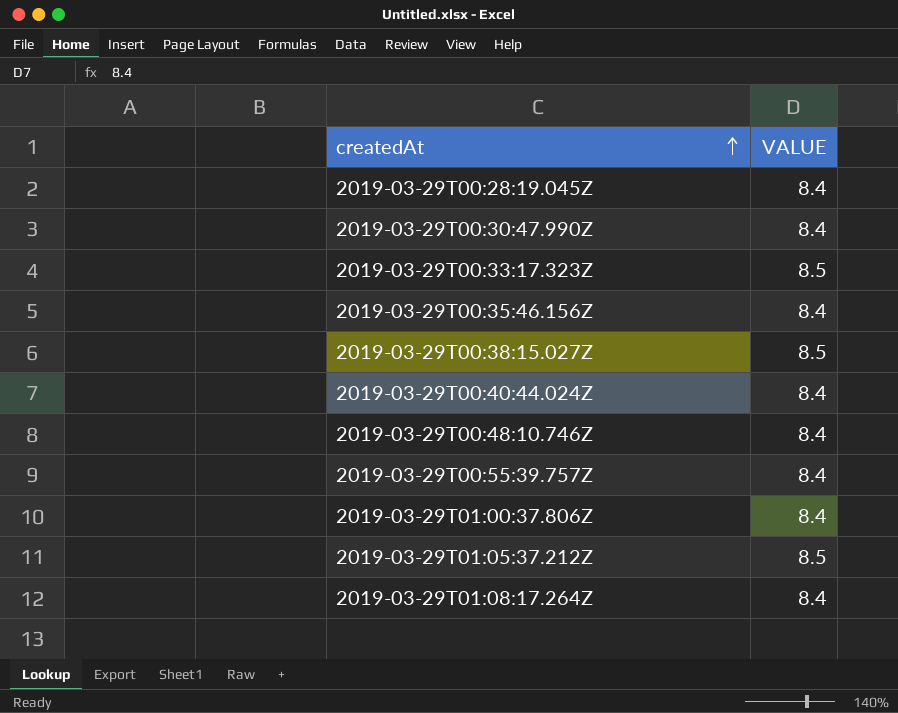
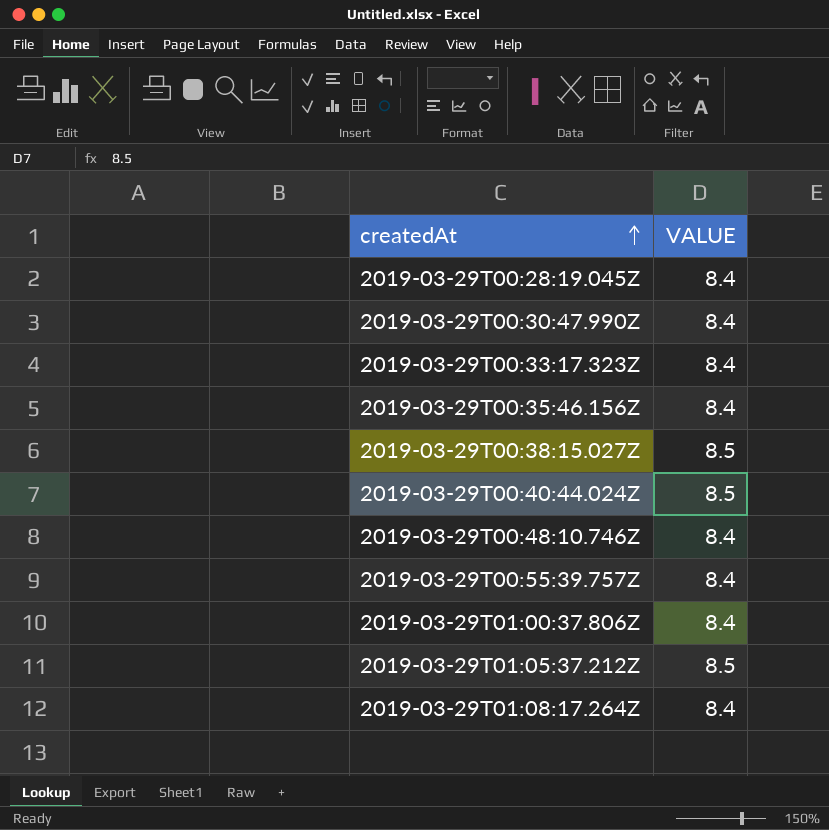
2019-03-29T00:33:17.323Z | VALUE: 8.5 -> 8.4
2019-03-29T00:40:44.024Z | VALUE: 8.4 -> 8.5

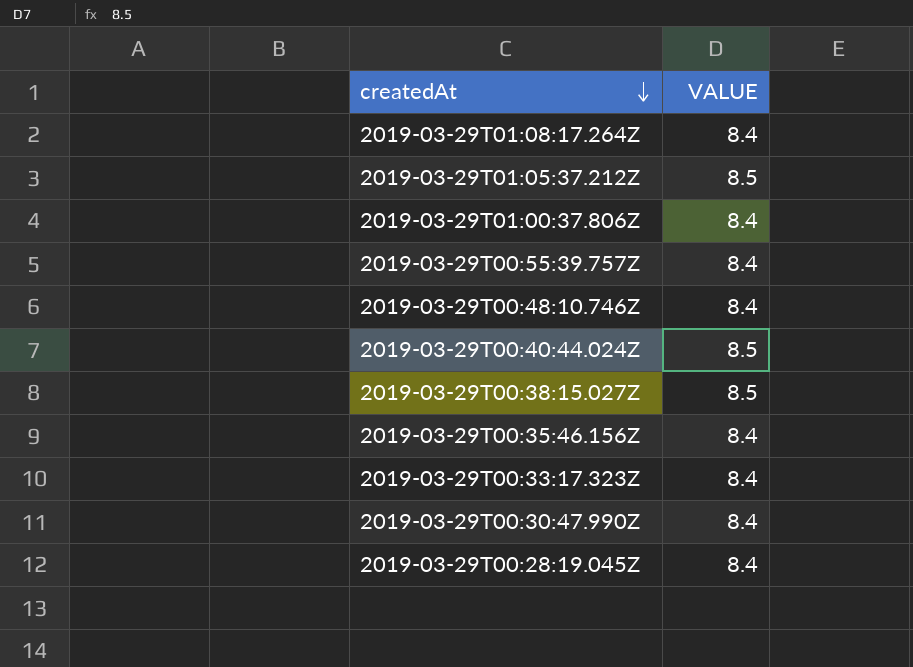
row order: createdAt ascending -> createdAt descending

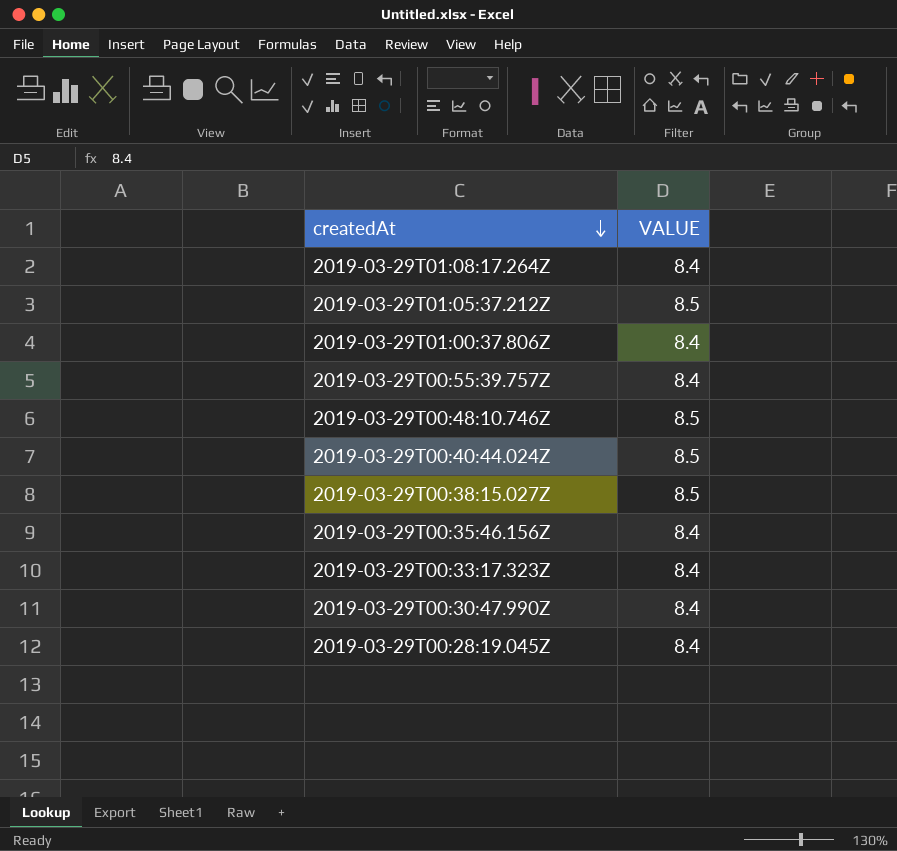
2019-03-29T00:48:10.746Z | VALUE: 8.4 -> 8.5

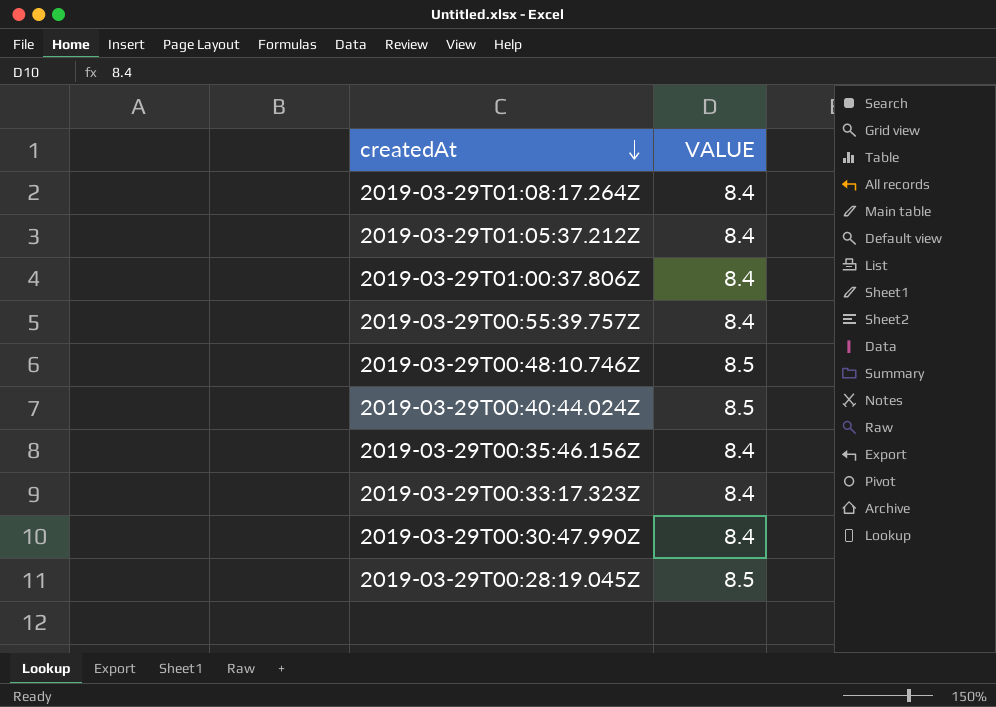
row 2019-03-29T00:38:15.027Z: 8.5 -> none
2019-03-29T01:05:37.212Z | VALUE: 8.5 -> 8.4
2019-03-29T00:28:19.045Z | VALUE: 8.4 -> 8.5

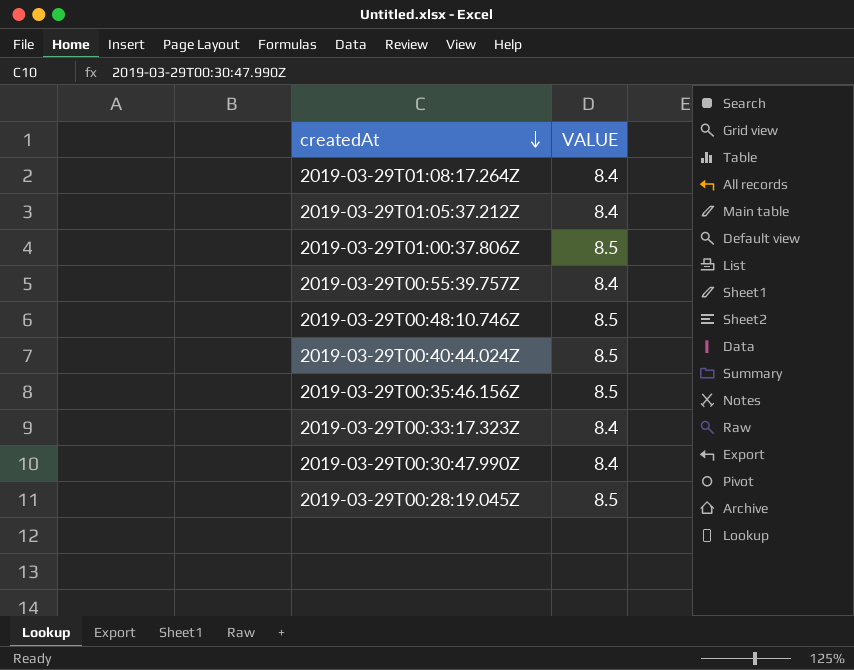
2019-03-29T01:00:37.806Z | VALUE: 8.4 -> 8.5
2019-03-29T00:35:46.156Z | VALUE: 8.4 -> 8.5

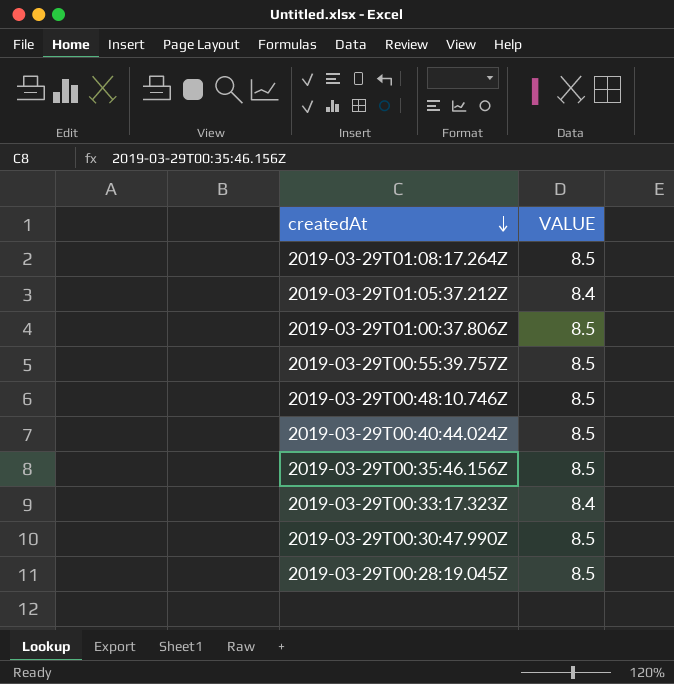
2019-03-29T01:08:17.264Z | VALUE: 8.4 -> 8.5
2019-03-29T00:55:39.757Z | VALUE: 8.4 -> 8.5
2019-03-29T00:30:47.990Z | VALUE: 8.4 -> 8.5

